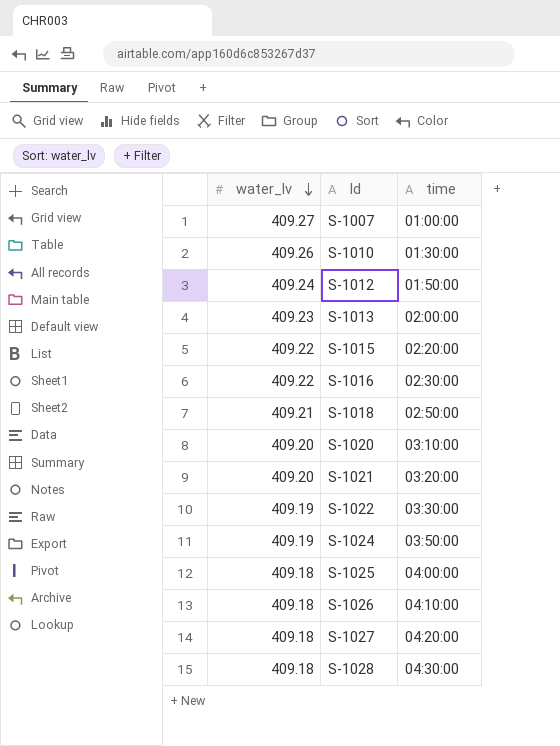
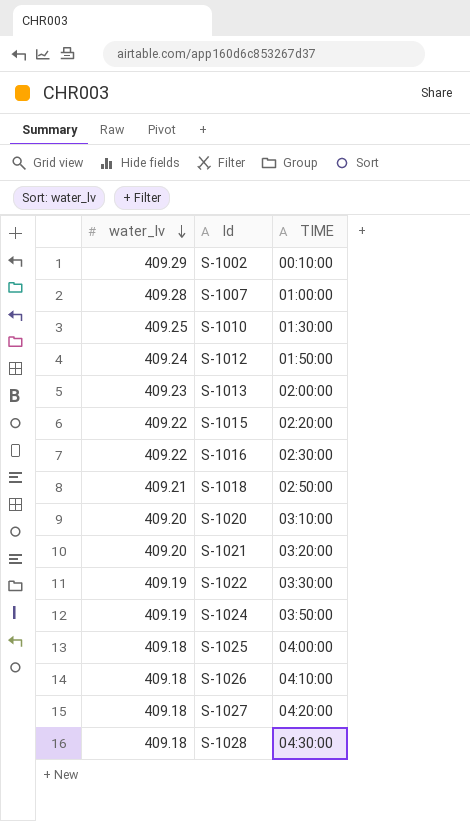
column name: time -> TIME
row S-1002: none -> 409.29 | 00:10:00
S-1007 | water_lv: 409.27 -> 409.28
S-1010 | water_lv: 409.26 -> 409.25

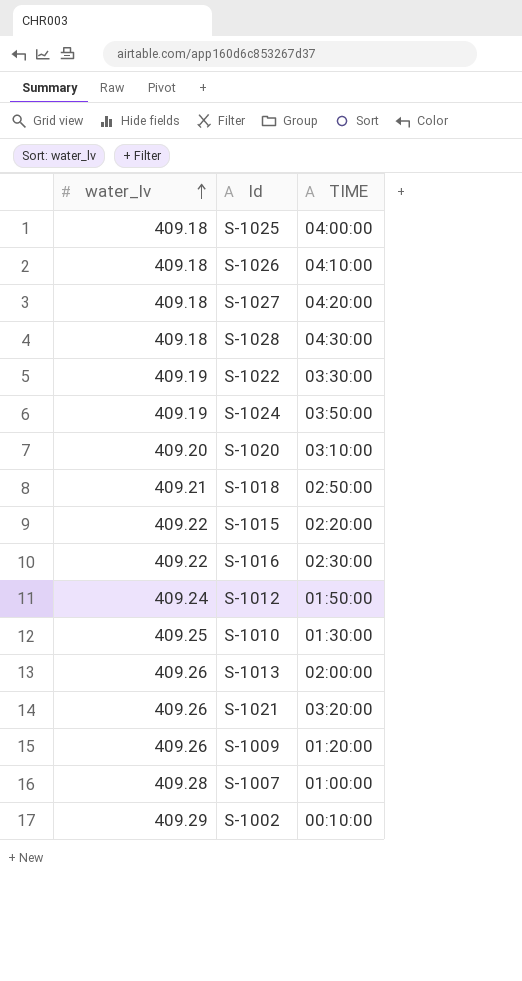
row order: water_lv descending -> water_lv ascending
S-1013 | water_lv: 409.23 -> 409.26
S-1021 | water_lv: 409.20 -> 409.26
row S-1009: none -> 409.26 | 01:20:00

